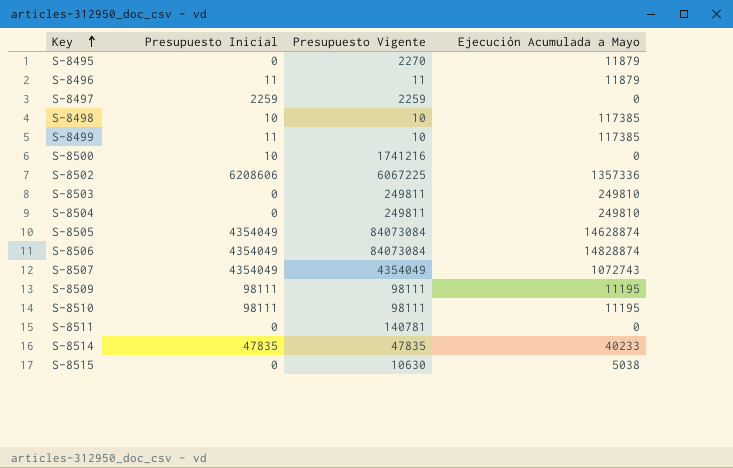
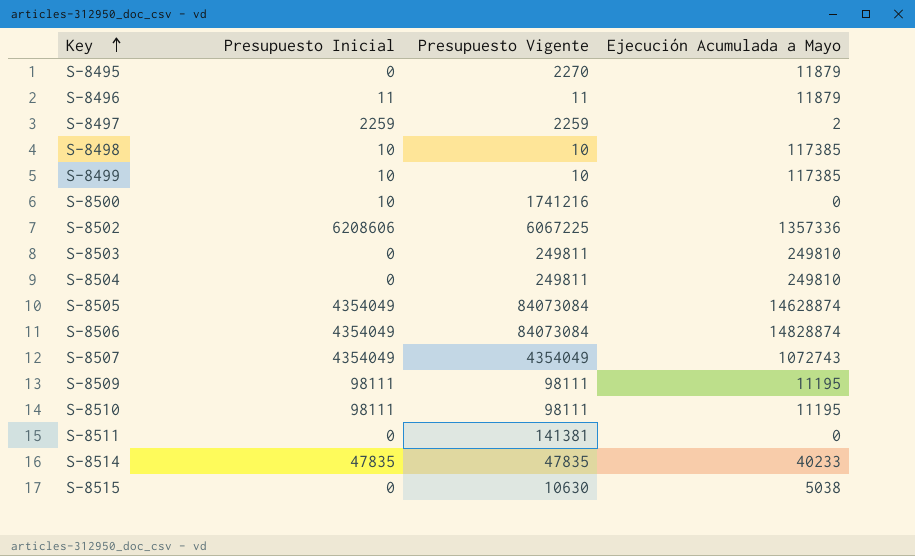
S-8497 | Ejecución Acumulada a Mayo: 0 -> 2
S-8499 | Presupuesto Inicial: 11 -> 10
S-8511 | Presupuesto Vigente: 140781 -> 141381

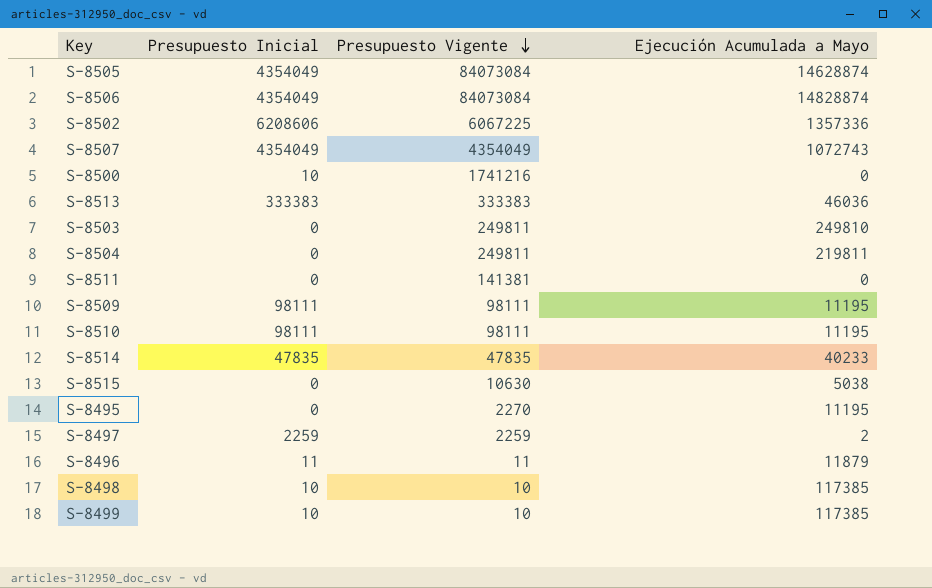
row order: Key ascending -> Presupuesto Vigente descending
row S-8513: none -> 333383 | 333383 | 46036
S-8504 | Ejecución Acumulada a Mayo: 249810 -> 219811
S-8495 | Ejecución Acumulada a Mayo: 11879 -> 11195

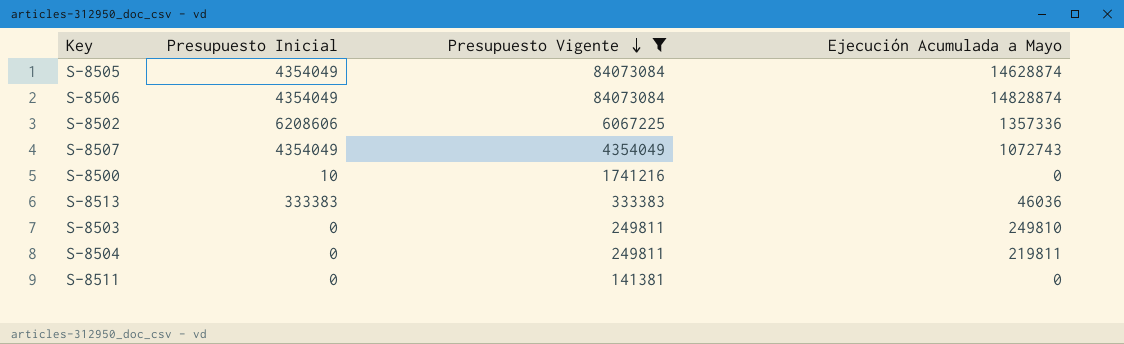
filter: none -> Presupuesto Vigente >= 141381

